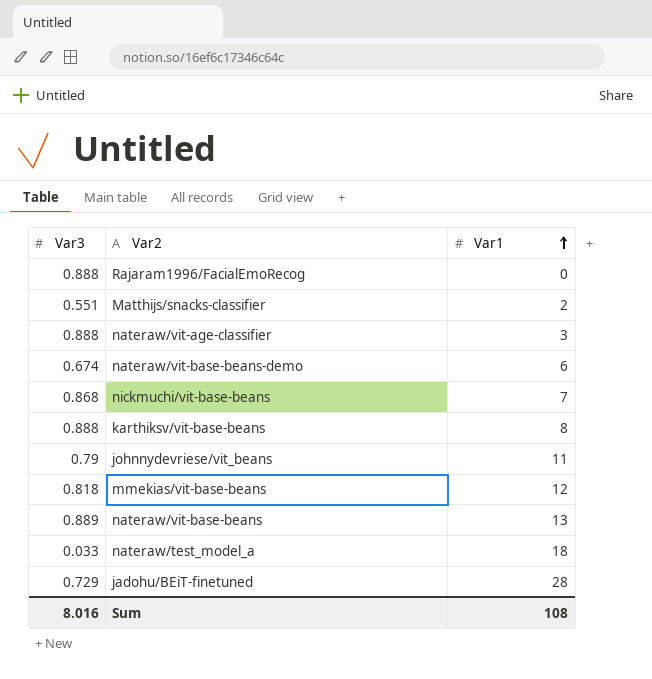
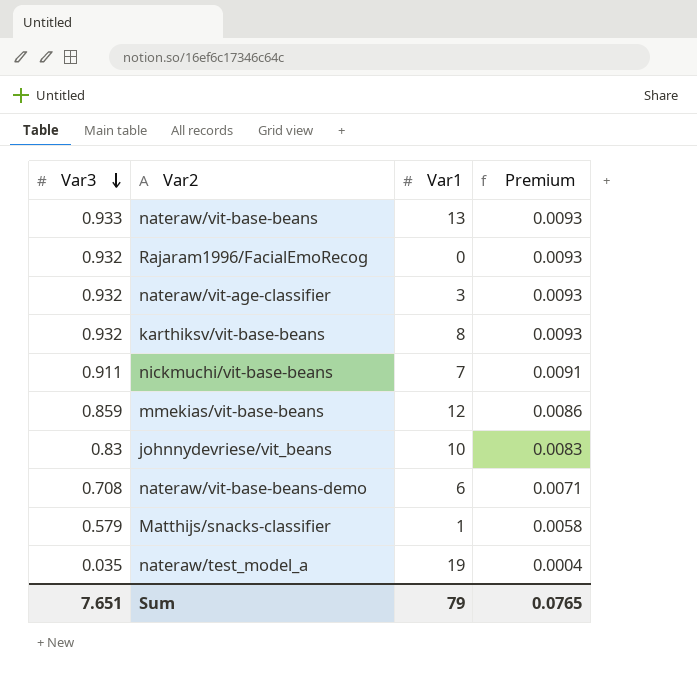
row order: Var1 ascending -> Var3 descending
column Premium | formula: none -> [Var3] * 0.01
row jadohu/BEiT-finetuned: 0.729 | 28 -> none
nateraw/vit-base-beans | Var3: 0.889 -> 0.933
Rajaram1996/FacialEmoRecog | Var3: 0.888 -> 0.932
nateraw/vit-age-classifier | Var3: 0.888 -> 0.932
karthiksv/vit-base-beans | Var3: 0.888 -> 0.932
nickmuchi/vit-base-beans | Var3: 0.868 -> 0.911
mmekias/vit-base-beans | Var3: 0.818 -> 0.859
johnnydevriese/vit_beans | Var3: 0.79 -> 0.83
johnnydevriese/vit_beans | Var1: 11 -> 10
nateraw/vit-base-beans-demo | Var3: 0.674 -> 0.708
Matthijs/snacks-classifier | Var3: 0.551 -> 0.579
Matthijs/snacks-classifier | Var1: 2 -> 1
nateraw/test_model_a | Var3: 0.033 -> 0.035
nateraw/test_model_a | Var1: 18 -> 19
Sum | Var3: 8.016 -> 7.651
Sum | Var1: 108 -> 79

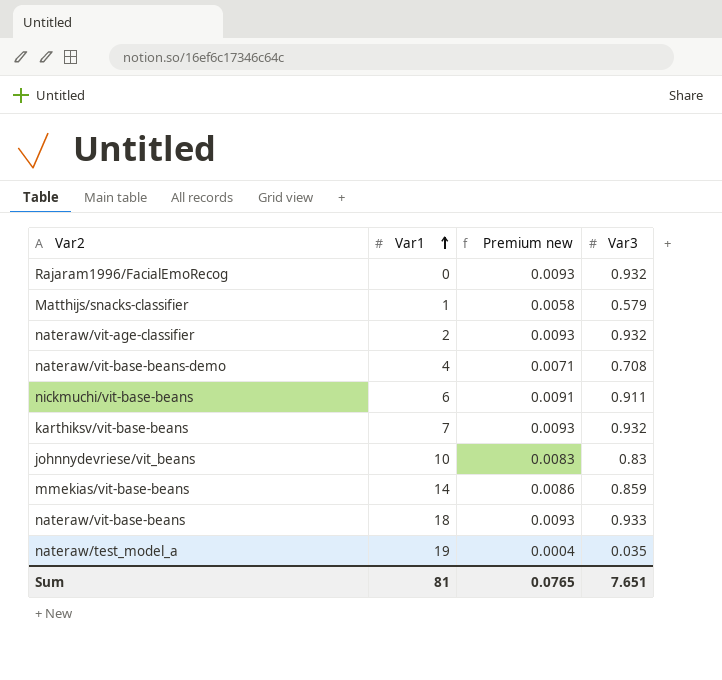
row order: Var3 descending -> Var1 ascending
column name: Premium -> Premium new
column Var3 | position: 1 -> 4
nateraw/vit-age-classifier | Var1: 3 -> 2
nateraw/vit-base-beans-demo | Var1: 6 -> 4
nickmuchi/vit-base-beans | Var1: 7 -> 6
karthiksv/vit-base-beans | Var1: 8 -> 7
mmekias/vit-base-beans | Var1: 12 -> 14
nateraw/vit-base-beans | Var1: 13 -> 18
Sum | Var1: 79 -> 81

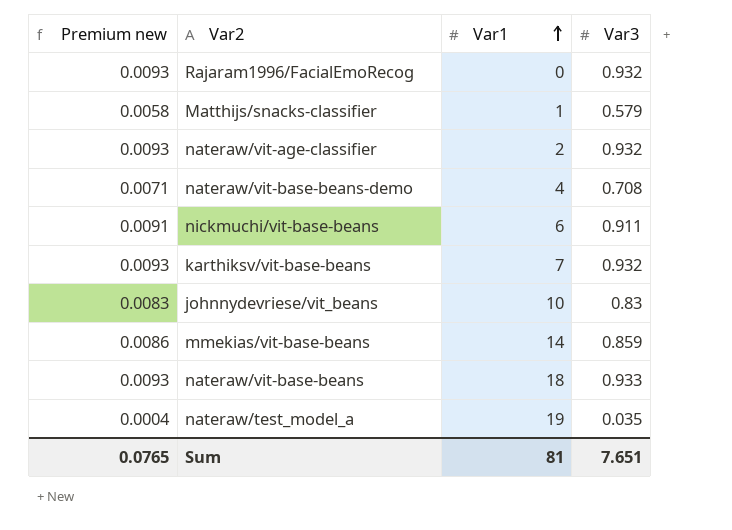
column Premium new | position: 3 -> 1

